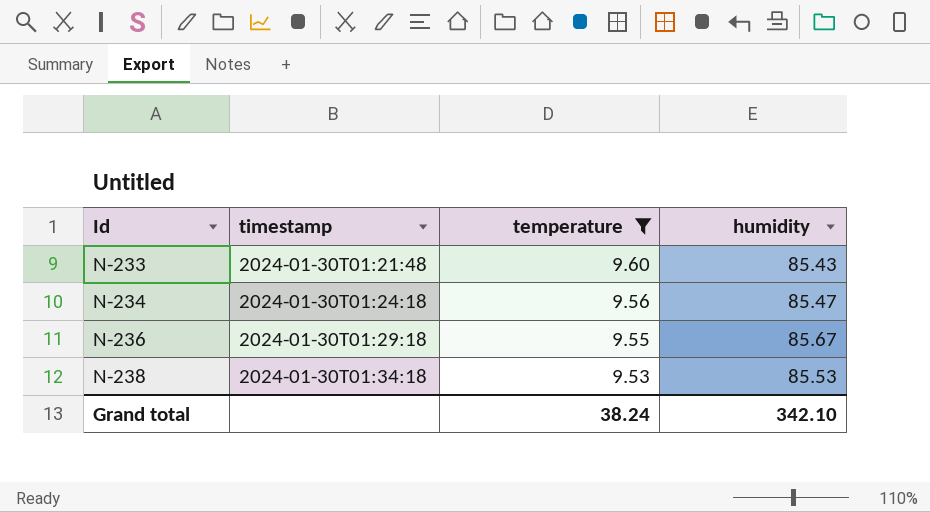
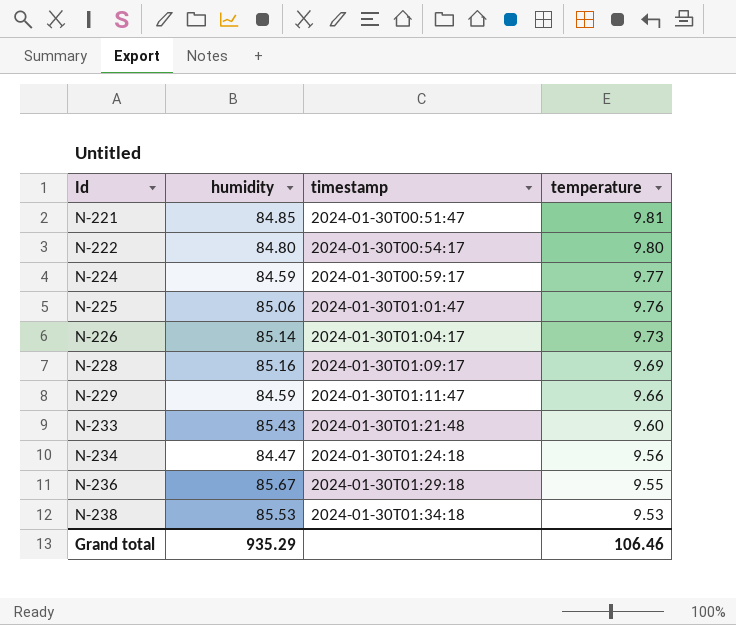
filter: temperature <= 9.60 -> none
column humidity | position: 4 -> 2
N-234 | humidity: 85.47 -> 84.47
Grand total | humidity: 342.10 -> 935.29
Grand total | temperature: 38.24 -> 106.46

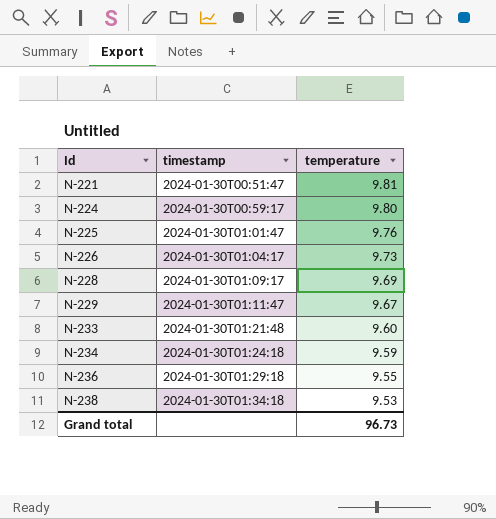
column humidity | position: 2 -> none
row N-222: 84.80 | 2024-01-30T00:54:17 | 9.80 -> none
N-224 | temperature: 9.77 -> 9.80
N-229 | temperature: 9.66 -> 9.67
N-234 | temperature: 9.56 -> 9.59
Grand total | temperature: 106.46 -> 96.73

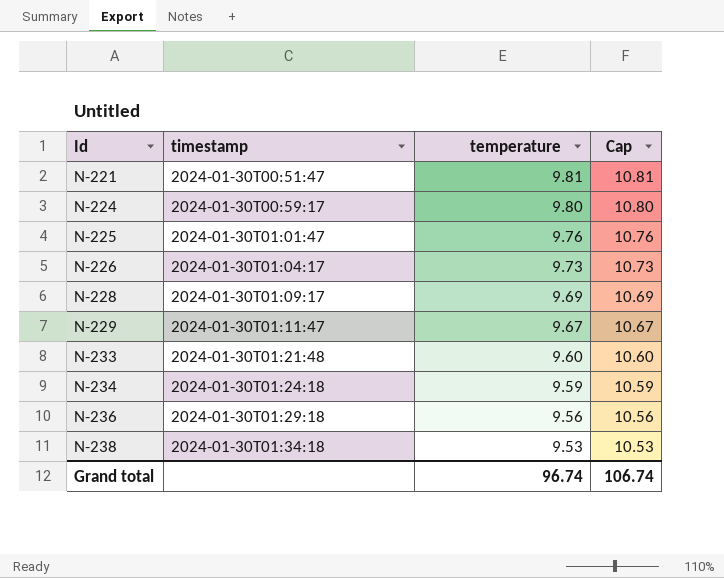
column Cap | formula: none -> [temperature] + 1
N-236 | temperature: 9.55 -> 9.56
Grand total | temperature: 96.73 -> 96.74

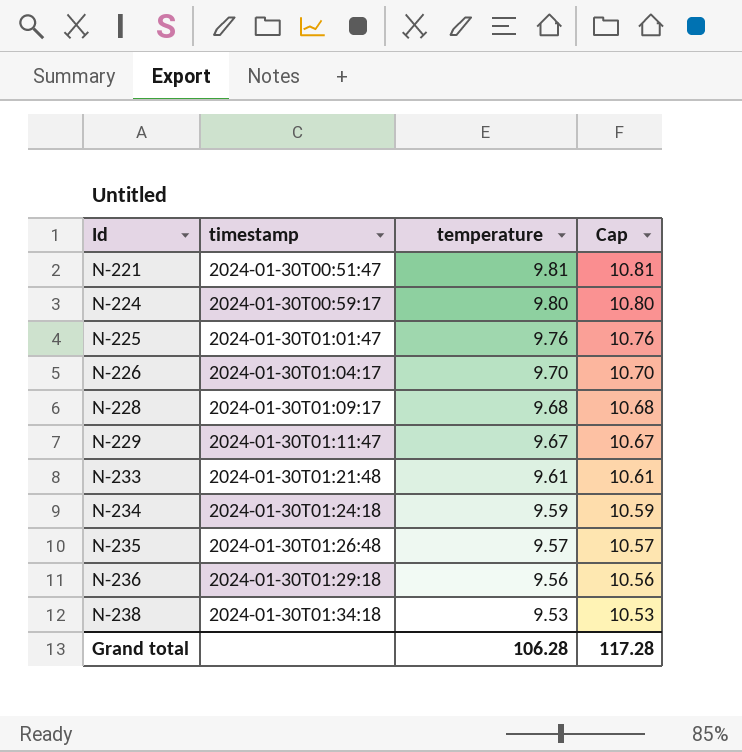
N-226 | temperature: 9.73 -> 9.70
N-226 | Cap: 10.73 -> 10.70
N-228 | temperature: 9.69 -> 9.68
N-228 | Cap: 10.69 -> 10.68
N-233 | temperature: 9.60 -> 9.61
N-233 | Cap: 10.60 -> 10.61
row N-235: none -> 2024-01-30T01:26:48 | 9.57 | 10.57
Grand total | temperature: 96.74 -> 106.28
Grand total | Cap: 106.74 -> 117.28

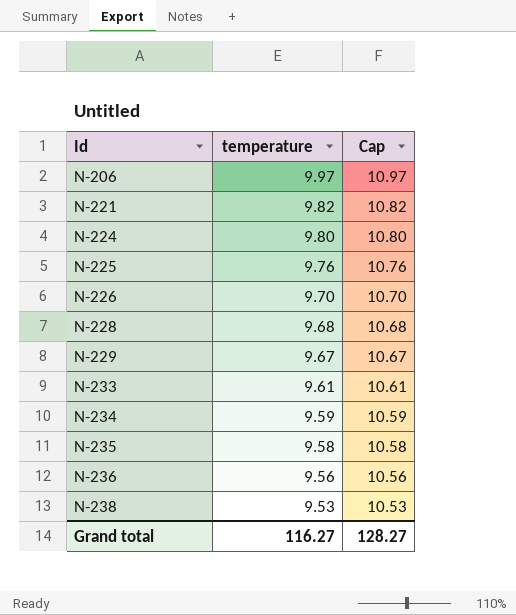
column timestamp | position: 2 -> none
row N-206: none -> 9.97 | 10.97
N-221 | temperature: 9.81 -> 9.82
N-221 | Cap: 10.81 -> 10.82
N-235 | temperature: 9.57 -> 9.58
N-235 | Cap: 10.57 -> 10.58
Grand total | temperature: 106.28 -> 116.27
Grand total | Cap: 117.28 -> 128.27

